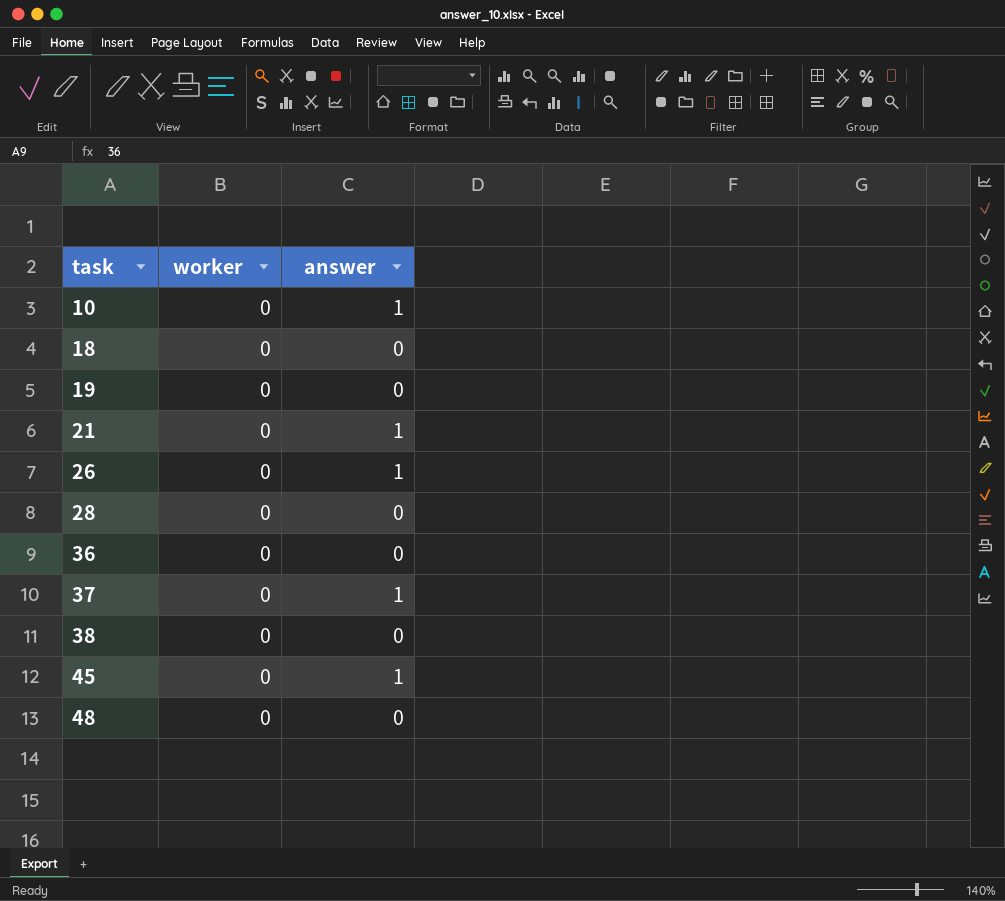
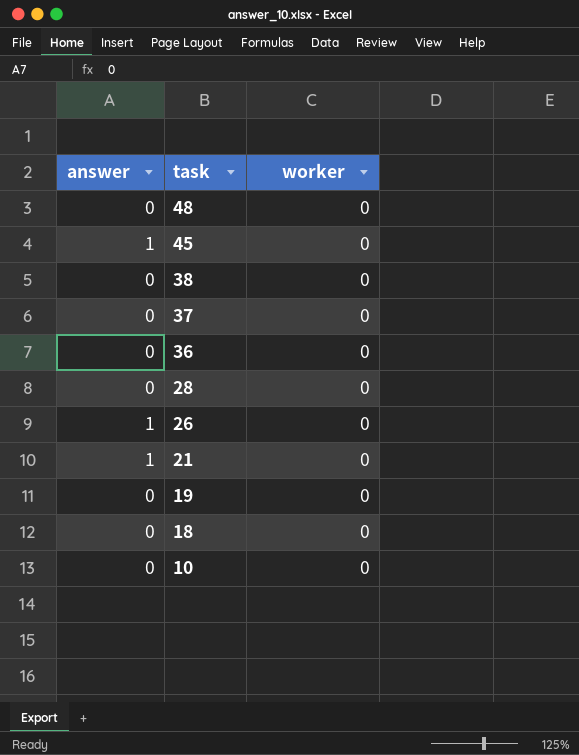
row order: task ascending -> task descending
column answer | position: 3 -> 1
37 | answer: 1 -> 0
10 | answer: 1 -> 0

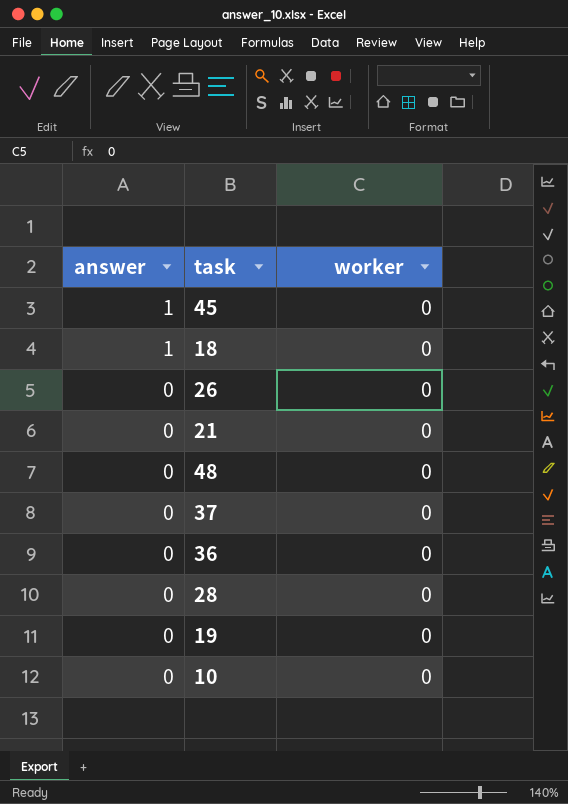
row order: task descending -> answer descending
row 38: 0 | 0 -> none
18 | answer: 0 -> 1
26 | answer: 1 -> 0
21 | answer: 1 -> 0

